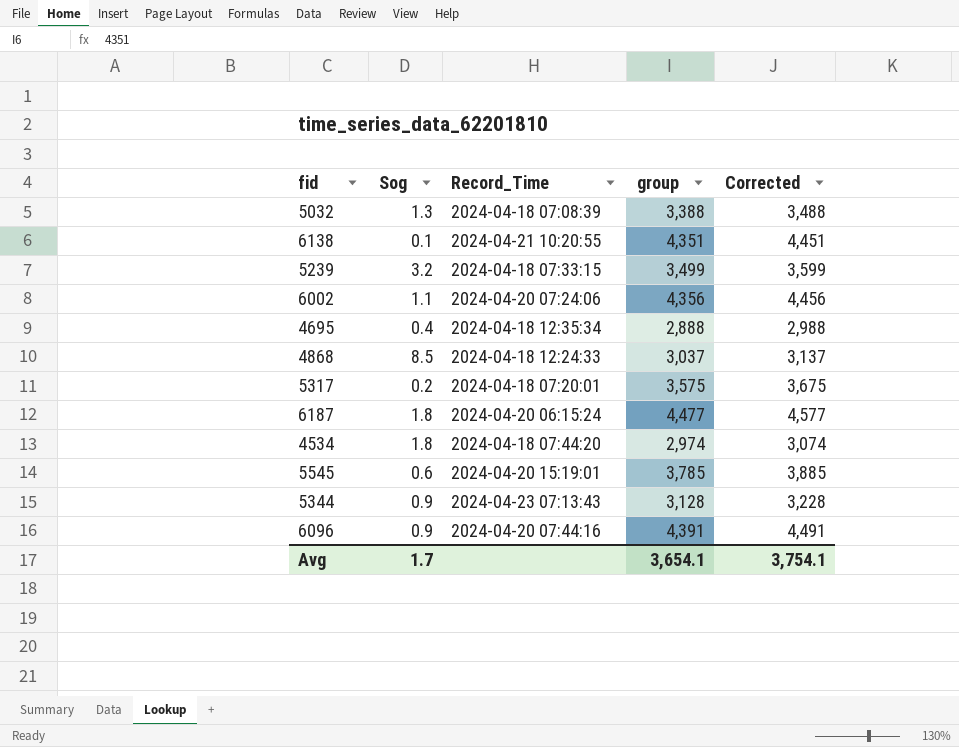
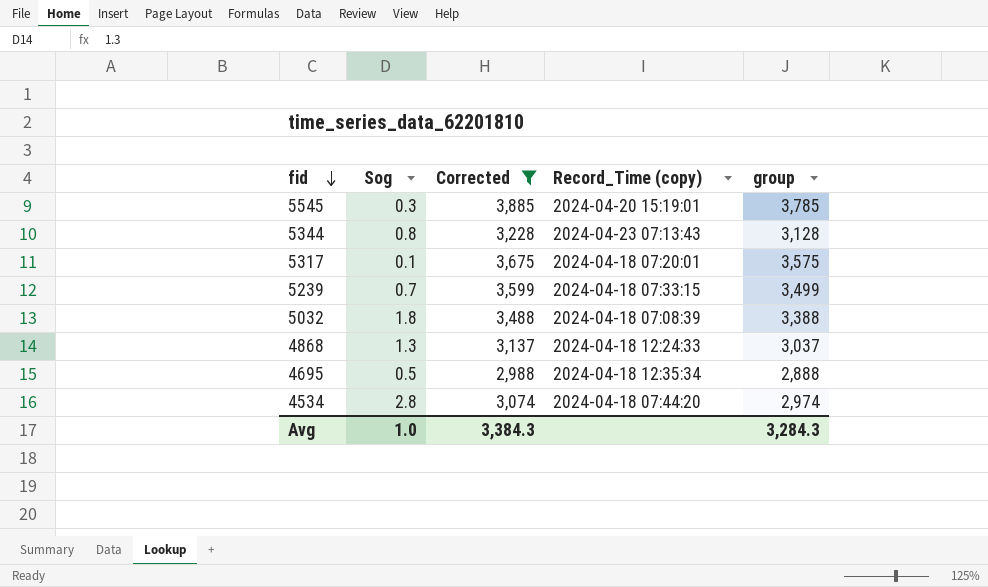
filter: none -> Corrected <= 3,885
row order: none -> fid descending
column Corrected | position: 5 -> 3
column name: Record_Time -> Record_Time (copy)
5545 | Sog: 0.6 -> 0.3
5344 | Sog: 0.9 -> 0.8
5317 | Sog: 0.2 -> 0.1
5239 | Sog: 3.2 -> 0.7
5032 | Sog: 1.3 -> 1.8
4868 | Sog: 8.5 -> 1.3
4695 | Sog: 0.4 -> 0.5
4534 | Sog: 1.8 -> 2.8
Avg | Sog: 1.7 -> 1.0
Avg | Corrected: 3,754.1 -> 3,384.3
Avg | group: 3,654.1 -> 3,284.3

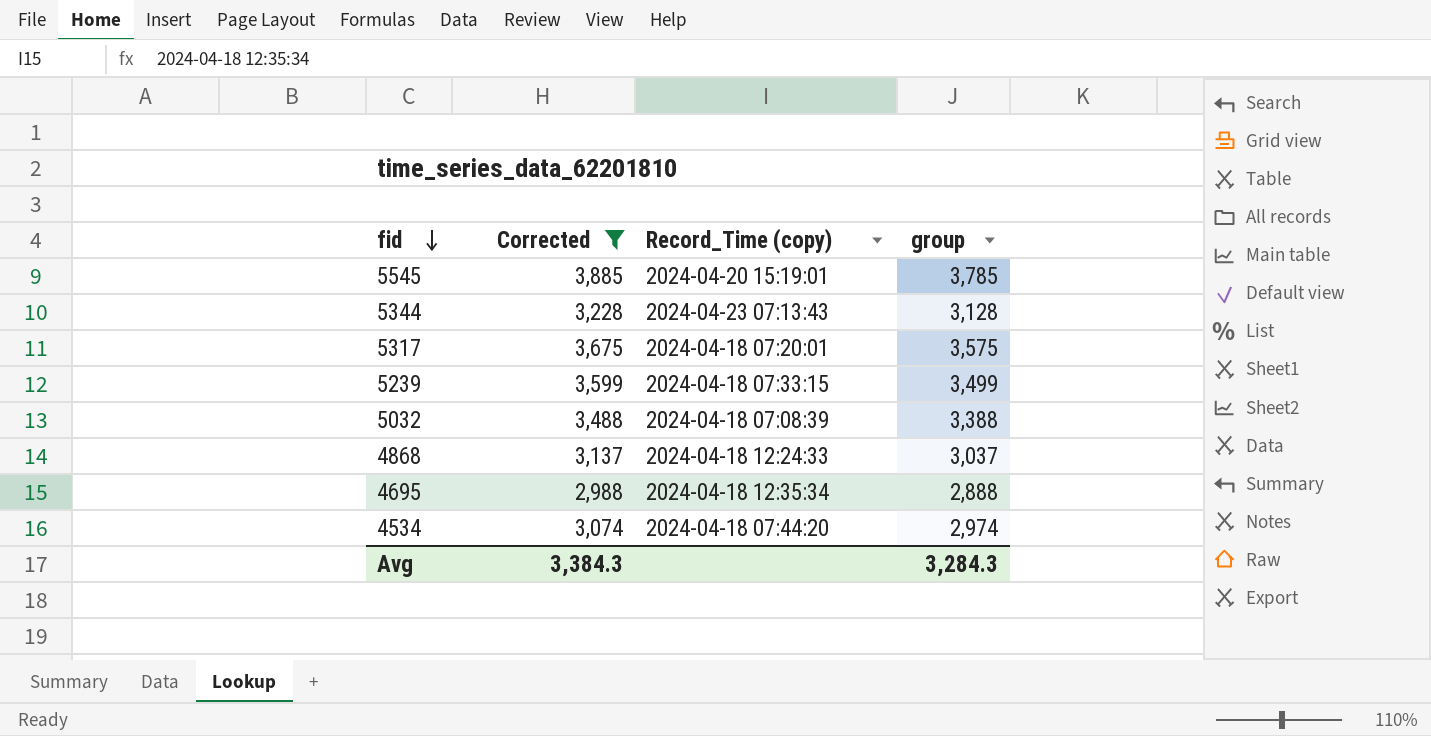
column Sog | position: 2 -> none

